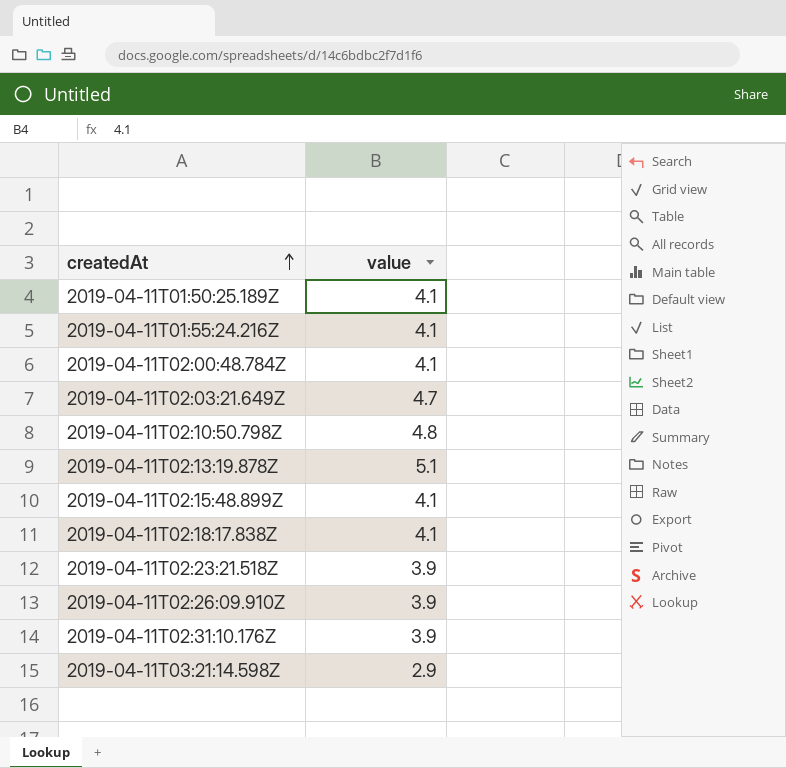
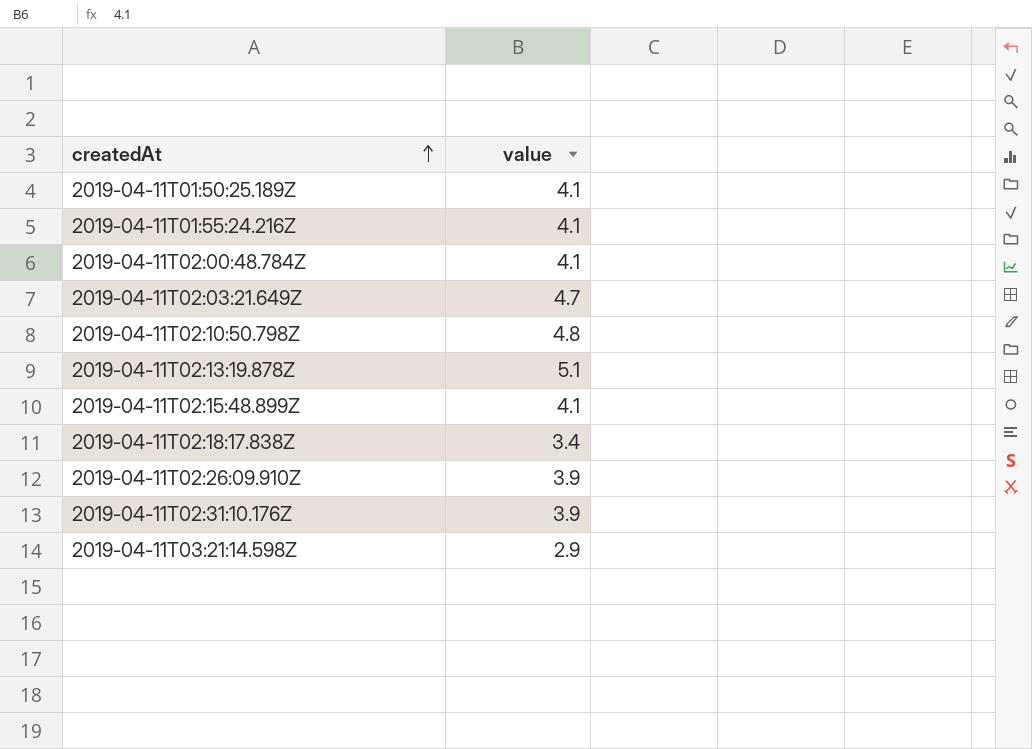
row 2019-04-11T02:23:21.518Z: 3.9 -> none
2019-04-11T02:18:17.838Z | value: 4.1 -> 3.4

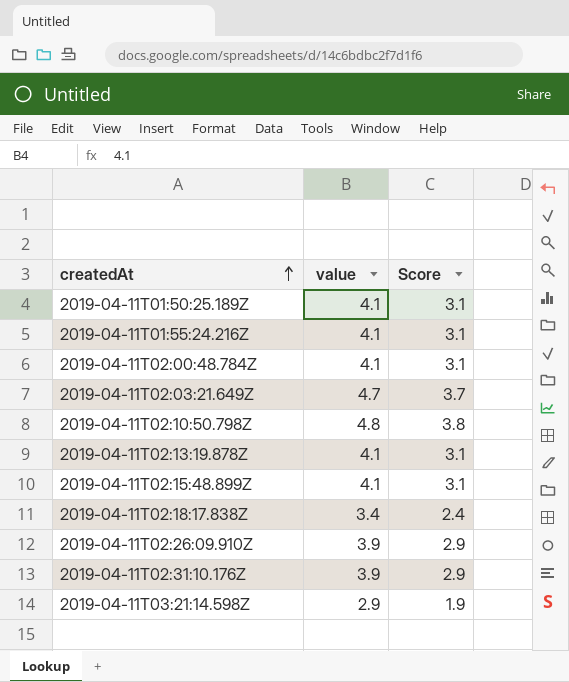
column Score | formula: none -> [value] - 1
2019-04-11T02:13:19.878Z | value: 5.1 -> 4.1

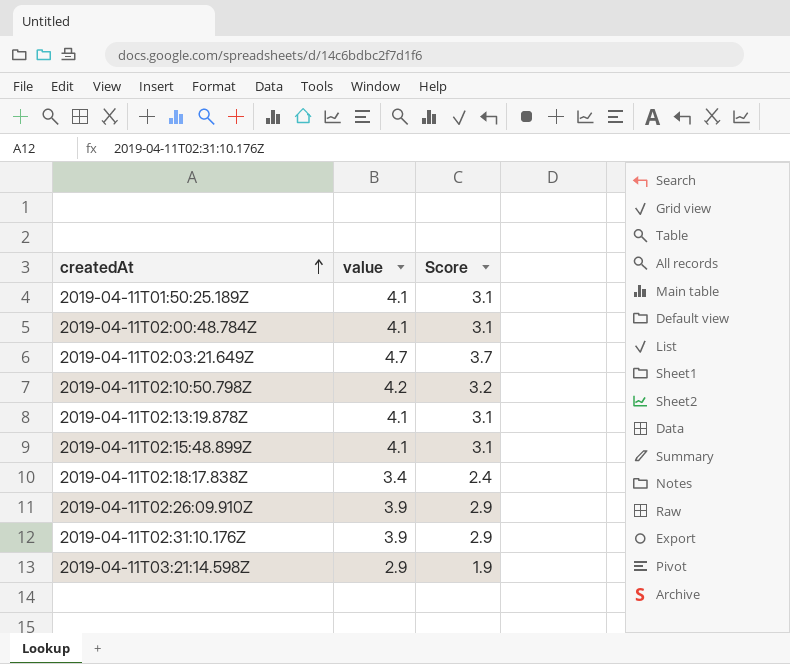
row 2019-04-11T01:55:24.216Z: 4.1 | 3.1 -> none
2019-04-11T02:10:50.798Z | value: 4.8 -> 4.2
2019-04-11T02:10:50.798Z | Score: 3.8 -> 3.2

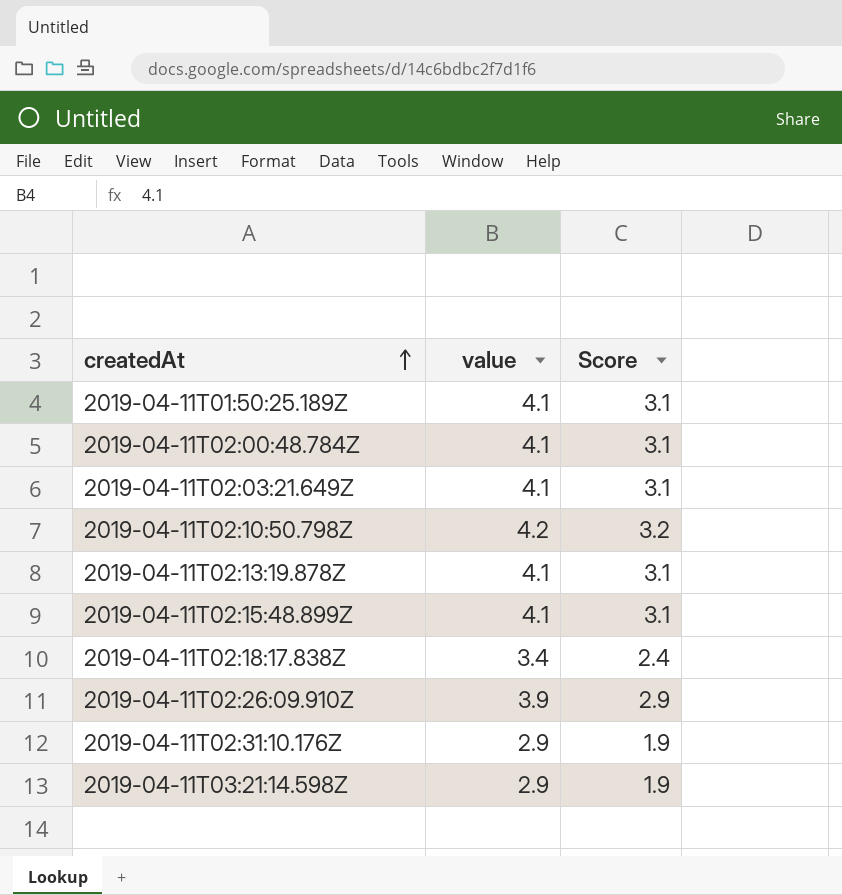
2019-04-11T02:03:21.649Z | value: 4.7 -> 4.1
2019-04-11T02:03:21.649Z | Score: 3.7 -> 3.1
2019-04-11T02:31:10.176Z | value: 3.9 -> 2.9
2019-04-11T02:31:10.176Z | Score: 2.9 -> 1.9

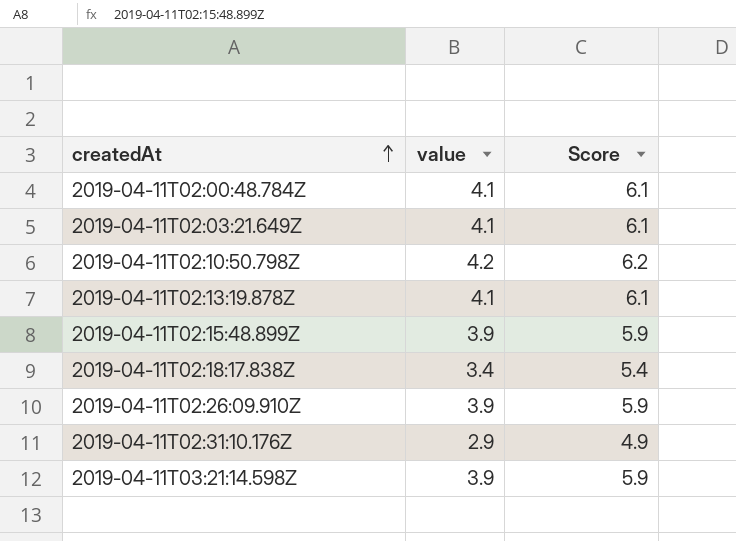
column Score | formula: [value] - 1 -> [value] + 2
row 2019-04-11T01:50:25.189Z: 4.1 | 3.1 -> none
2019-04-11T02:15:48.899Z | value: 4.1 -> 3.9
2019-04-11T03:21:14.598Z | value: 2.9 -> 3.9

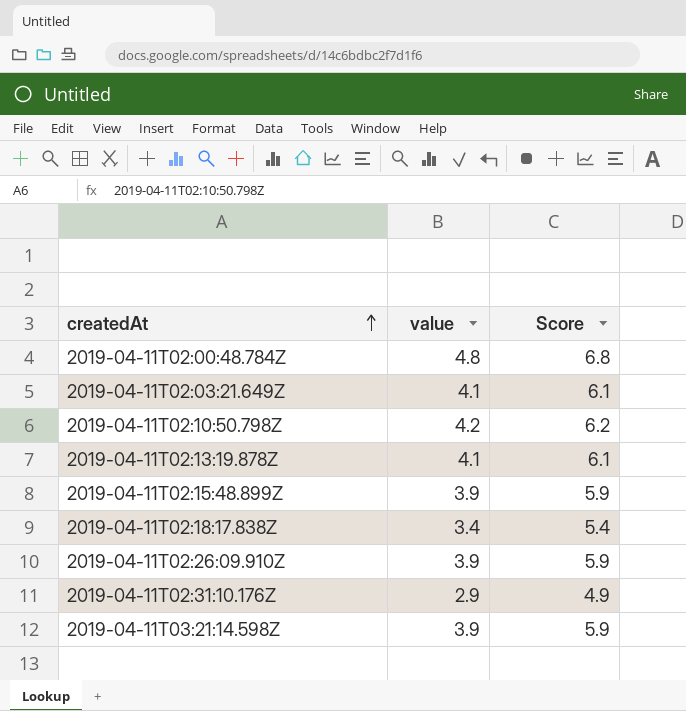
2019-04-11T02:00:48.784Z | value: 4.1 -> 4.8
2019-04-11T02:00:48.784Z | Score: 6.1 -> 6.8

